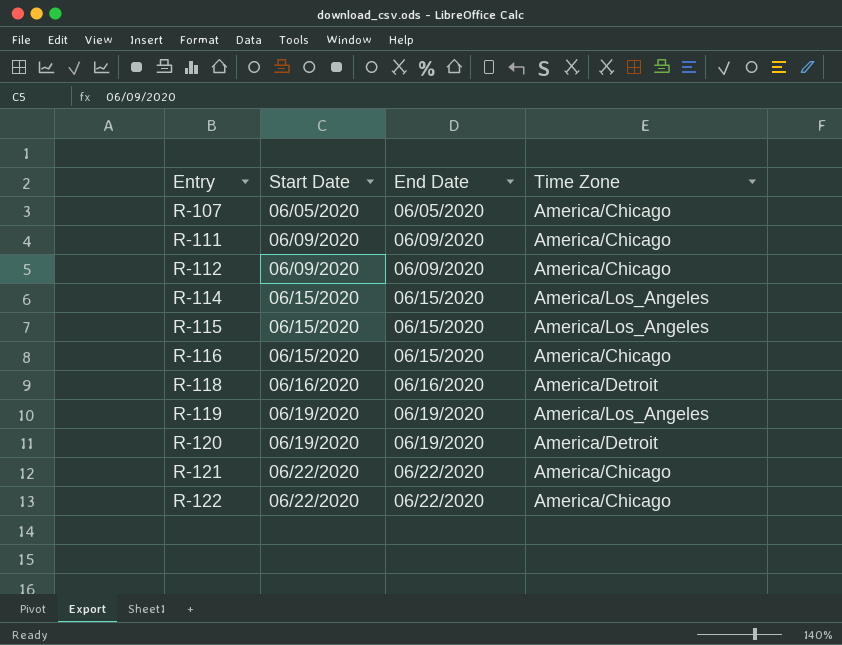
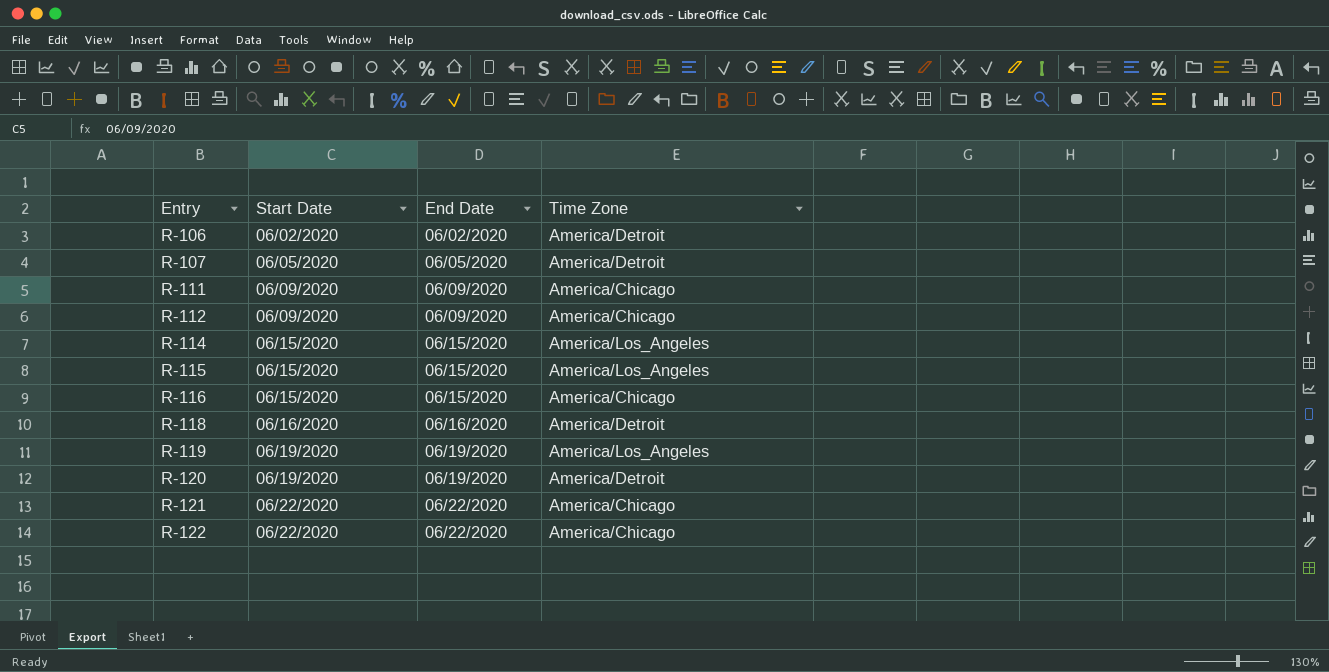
row R-106: none -> 06/02/2020 | 06/02/2020 | America/Detroit
R-107 | Time Zone: America/Chicago -> America/Detroit

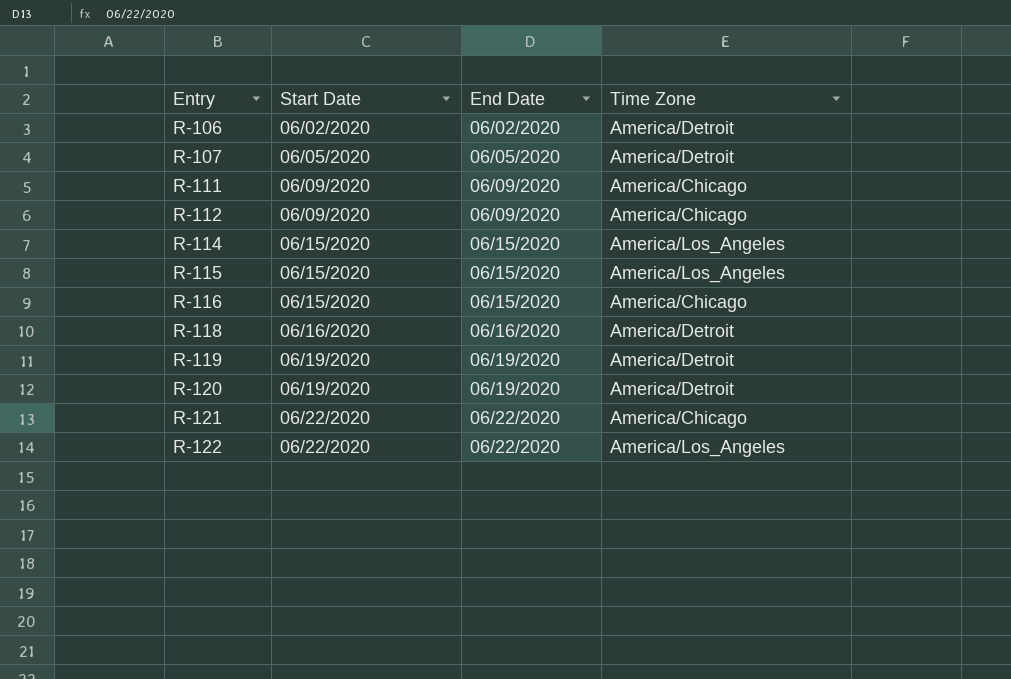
R-119 | Time Zone: America/Los_Angeles -> America/Detroit
R-122 | Time Zone: America/Chicago -> America/Los_Angeles

